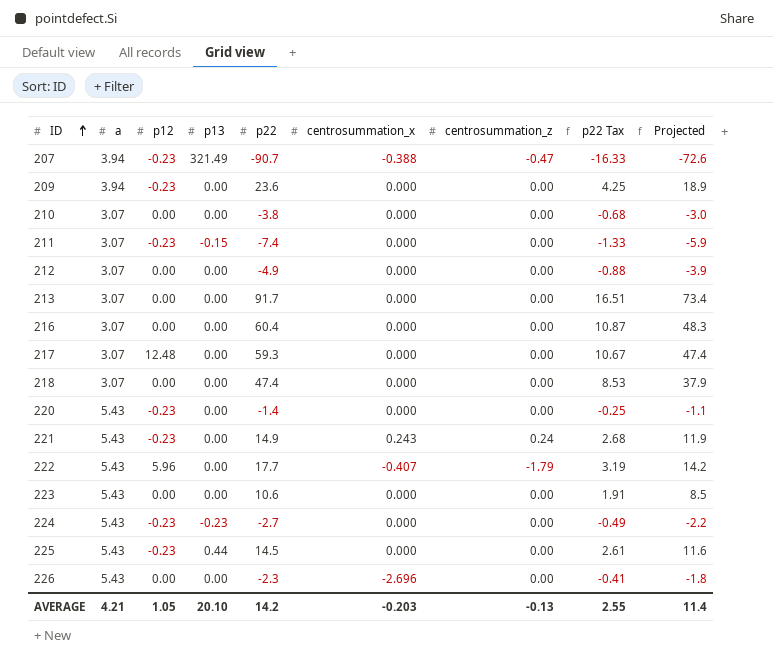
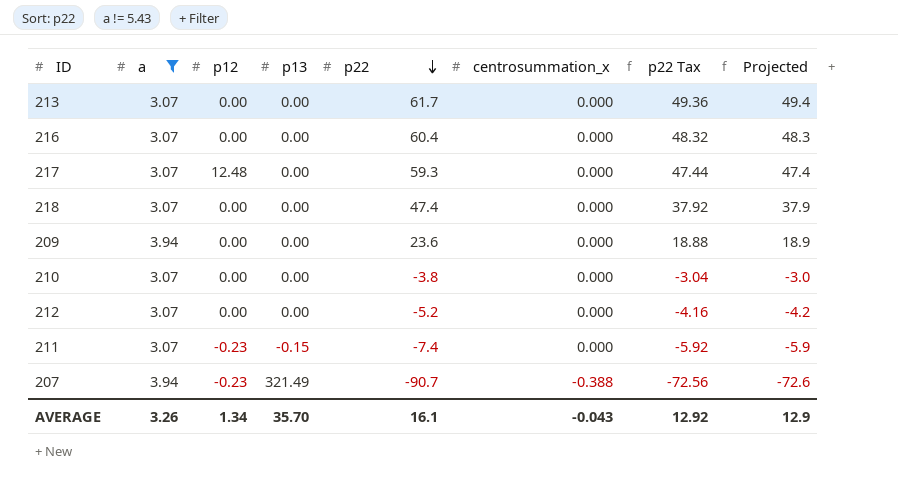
filter: none -> a != 5.43
row order: ID ascending -> p22 descending
column centrosummation_z | position: 7 -> none
column p22 Tax | formula: [p22] * 0.18 -> [p22] * 0.8
213 | p22: 91.7 -> 61.7
213 | Projected: 73.4 -> 49.4
209 | p12: -0.23 -> 0.00
212 | p22: -4.9 -> -5.2
212 | Projected: -3.9 -> -4.2
AVERAGE | a: 4.21 -> 3.26
AVERAGE | p12: 1.05 -> 1.34
AVERAGE | p13: 20.10 -> 35.70
AVERAGE | p22: 14.2 -> 16.1
AVERAGE | centrosummation_x: -0.203 -> -0.043
AVERAGE | p22 Tax: 2.55 -> 12.92
AVERAGE | Projected: 11.4 -> 12.9

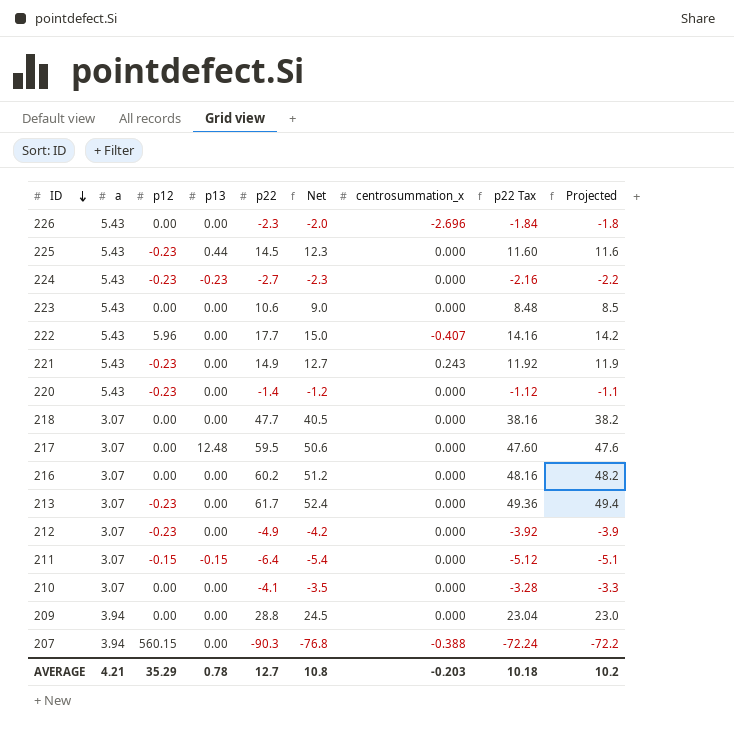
filter: a != 5.43 -> none
row order: p22 descending -> ID descending
column Net | formula: none -> [p22] * 0.85
218 | p22: 47.4 -> 47.7
218 | p22 Tax: 37.92 -> 38.16
218 | Projected: 37.9 -> 38.2
217 | p12: 12.48 -> 0.00
217 | p13: 0.00 -> 12.48
217 | p22: 59.3 -> 59.5
217 | p22 Tax: 47.44 -> 47.60
217 | Projected: 47.4 -> 47.6
216 | p22: 60.4 -> 60.2
216 | p22 Tax: 48.32 -> 48.16
216 | Projected: 48.3 -> 48.2
213 | p12: 0.00 -> -0.23
212 | p12: 0.00 -> -0.23
212 | p22: -5.2 -> -4.9
212 | p22 Tax: -4.16 -> -3.92
212 | Projected: -4.2 -> -3.9
211 | p12: -0.23 -> -0.15
211 | p22: -7.4 -> -6.4
211 | p22 Tax: -5.92 -> -5.12
211 | Projected: -5.9 -> -5.1
210 | p22: -3.8 -> -4.1
210 | p22 Tax: -3.04 -> -3.28
210 | Projected: -3.0 -> -3.3
209 | p22: 23.6 -> 28.8
209 | p22 Tax: 18.88 -> 23.04
209 | Projected: 18.9 -> 23.0
207 | p12: -0.23 -> 560.15
207 | p13: 321.49 -> 0.00
207 | p22: -90.7 -> -90.3
207 | p22 Tax: -72.56 -> -72.24
207 | Projected: -72.6 -> -72.2
AVERAGE | a: 3.26 -> 4.21
AVERAGE | p12: 1.34 -> 35.29
AVERAGE | p13: 35.70 -> 0.78
AVERAGE | p22: 16.1 -> 12.7
AVERAGE | centrosummation_x: -0.043 -> -0.203
AVERAGE | p22 Tax: 12.92 -> 10.18
AVERAGE | Projected: 12.9 -> 10.2

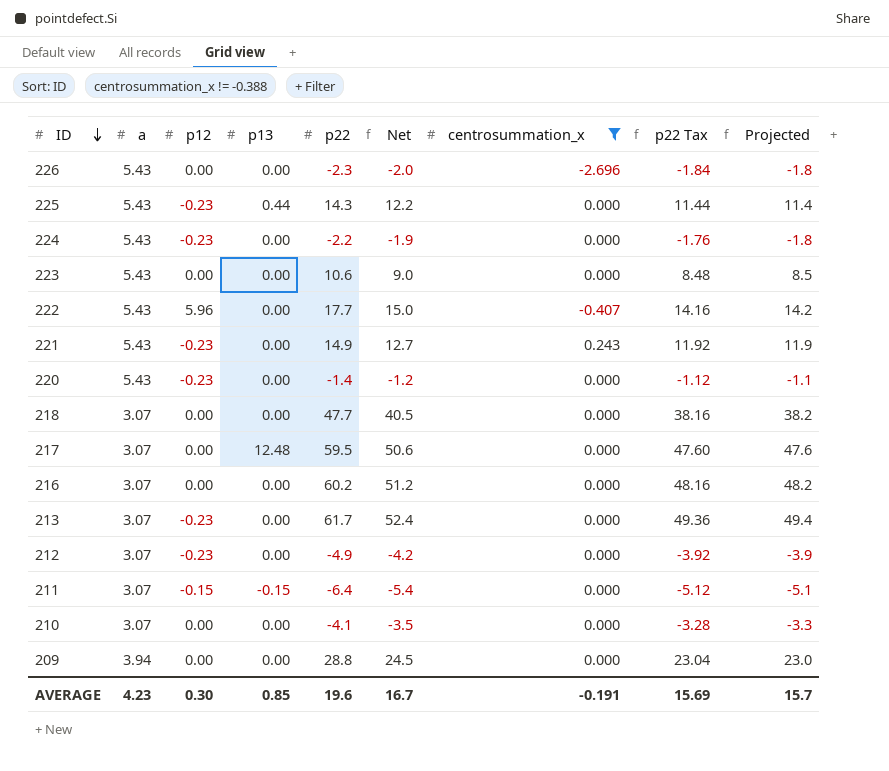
filter: none -> centrosummation_x != -0.388
225 | p22: 14.5 -> 14.3
225 | Net: 12.3 -> 12.2
225 | p22 Tax: 11.60 -> 11.44
225 | Projected: 11.6 -> 11.4
224 | p13: -0.23 -> 0.00
224 | p22: -2.7 -> -2.2
224 | Net: -2.3 -> -1.9
224 | p22 Tax: -2.16 -> -1.76
224 | Projected: -2.2 -> -1.8
AVERAGE | a: 4.21 -> 4.23
AVERAGE | p12: 35.29 -> 0.30
AVERAGE | p13: 0.78 -> 0.85
AVERAGE | p22: 12.7 -> 19.6
AVERAGE | Net: 10.8 -> 16.7
AVERAGE | centrosummation_x: -0.203 -> -0.191
AVERAGE | p22 Tax: 10.18 -> 15.69
AVERAGE | Projected: 10.2 -> 15.7

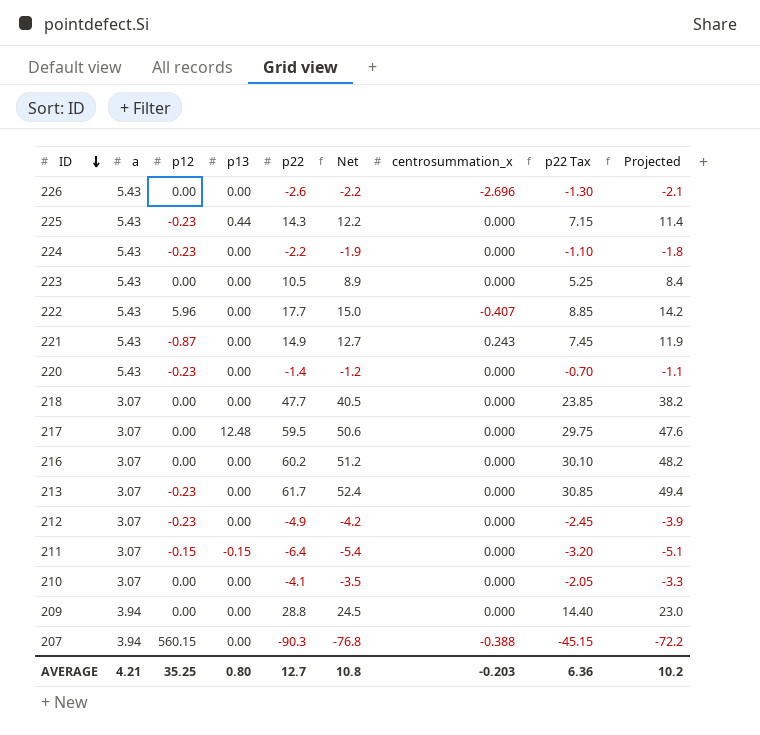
filter: centrosummation_x != -0.388 -> none
column p22 Tax | formula: [p22] * 0.8 -> [p22] * 0.5
226 | p22: -2.3 -> -2.6
226 | Net: -2.0 -> -2.2
226 | Projected: -1.8 -> -2.1
223 | p22: 10.6 -> 10.5
223 | Net: 9.0 -> 8.9
223 | Projected: 8.5 -> 8.4
221 | p12: -0.23 -> -0.87
AVERAGE | a: 4.23 -> 4.21
AVERAGE | p12: 0.30 -> 35.25
AVERAGE | p13: 0.85 -> 0.80
AVERAGE | p22: 19.6 -> 12.7
AVERAGE | Net: 16.7 -> 10.8
AVERAGE | centrosummation_x: -0.191 -> -0.203
AVERAGE | p22 Tax: 15.69 -> 6.36
AVERAGE | Projected: 15.7 -> 10.2

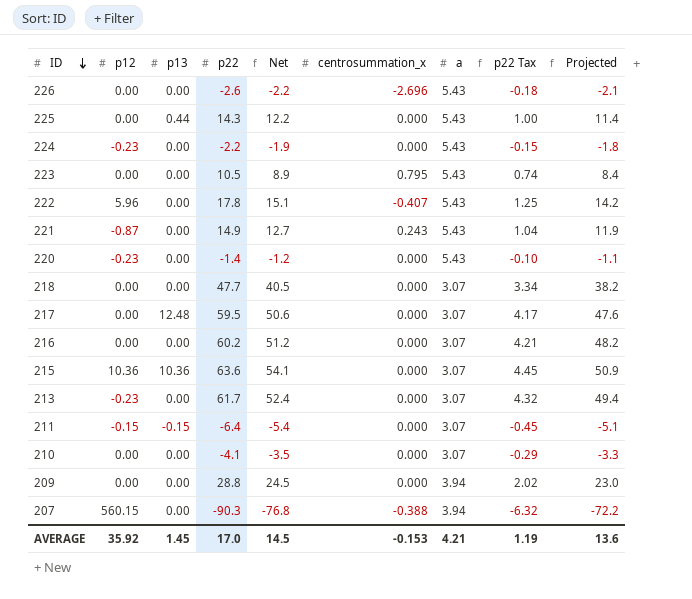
column a | position: 2 -> 7
column p22 Tax | formula: [p22] * 0.5 -> [p22] * 0.07
row 212: 3.07 | -0.23 | 0.00 | -4.9 | -4.2 | 0.000 | -2.45 | -3.9 -> none
225 | p12: -0.23 -> 0.00
223 | centrosummation_x: 0.000 -> 0.795
222 | p22: 17.7 -> 17.8
222 | Net: 15.0 -> 15.1
row 215: none -> 10.36 | 10.36 | 63.6 | 54.1 | 0.000 | 3.07 | 4.45 | 50.9
AVERAGE | p12: 35.25 -> 35.92
AVERAGE | p13: 0.80 -> 1.45
AVERAGE | p22: 12.7 -> 17.0
AVERAGE | Net: 10.8 -> 14.5
AVERAGE | centrosummation_x: -0.203 -> -0.153
AVERAGE | p22 Tax: 6.36 -> 1.19
AVERAGE | Projected: 10.2 -> 13.6

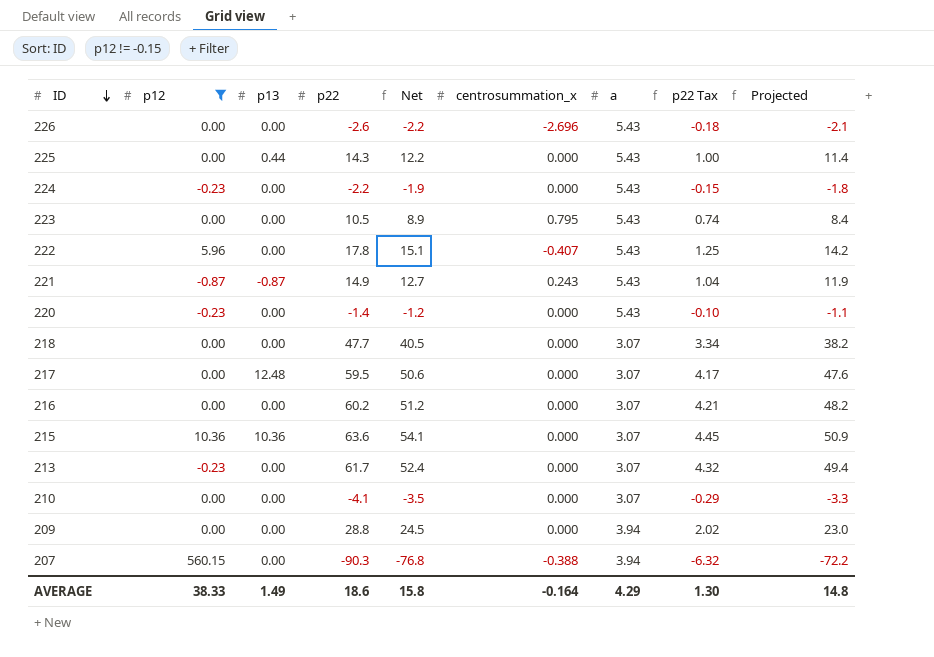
filter: none -> p12 != -0.15
221 | p13: 0.00 -> -0.87
AVERAGE | p12: 35.92 -> 38.33
AVERAGE | p13: 1.45 -> 1.49
AVERAGE | p22: 17.0 -> 18.6
AVERAGE | Net: 14.5 -> 15.8
AVERAGE | centrosummation_x: -0.153 -> -0.164
AVERAGE | a: 4.21 -> 4.29
AVERAGE | p22 Tax: 1.19 -> 1.30
AVERAGE | Projected: 13.6 -> 14.8

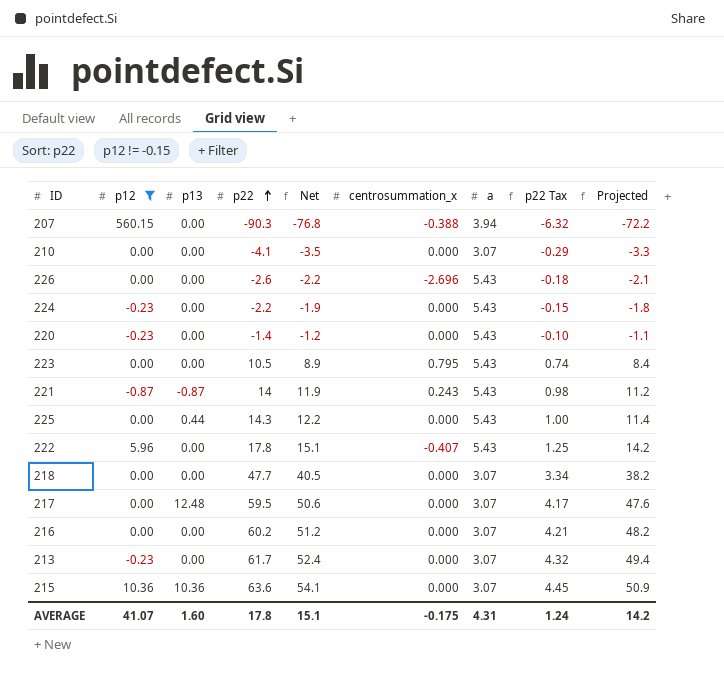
row order: ID descending -> p22 ascending
row 209: 0.00 | 0.00 | 28.8 | 24.5 | 0.000 | 3.94 | 2.02 | 23.0 -> none
221 | p22: 14.9 -> 14
221 | Net: 12.7 -> 11.9
221 | p22 Tax: 1.04 -> 0.98
221 | Projected: 11.9 -> 11.2
AVERAGE | p12: 38.33 -> 41.07
AVERAGE | p13: 1.49 -> 1.60
AVERAGE | p22: 18.6 -> 17.8
AVERAGE | Net: 15.8 -> 15.1
AVERAGE | centrosummation_x: -0.164 -> -0.175
AVERAGE | a: 4.29 -> 4.31
AVERAGE | p22 Tax: 1.30 -> 1.24
AVERAGE | Projected: 14.8 -> 14.2

